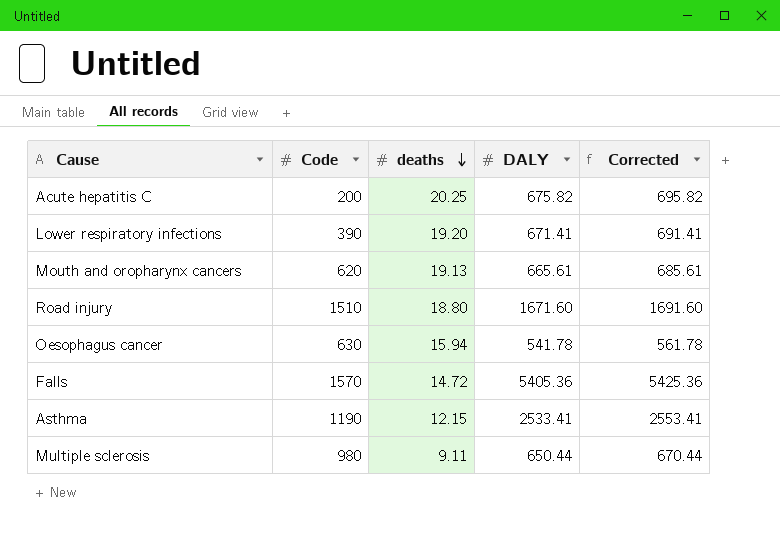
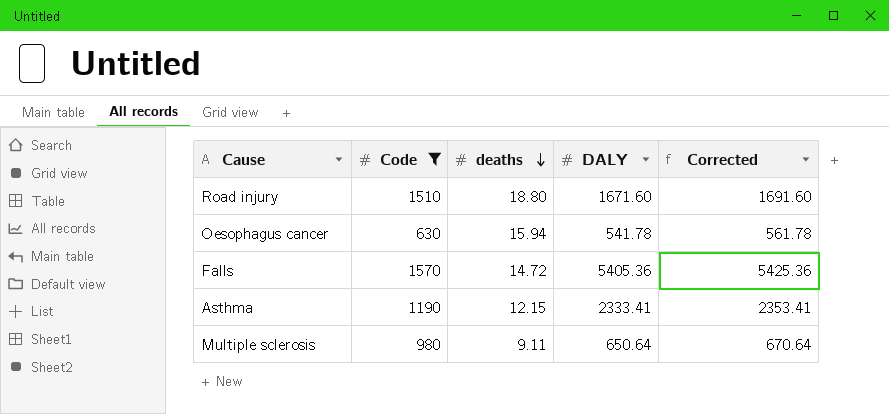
filter: none -> Code >= 630
Asthma | DALY: 2533.41 -> 2333.41
Asthma | Corrected: 2553.41 -> 2353.41
Multiple sclerosis | DALY: 650.44 -> 650.64
Multiple sclerosis | Corrected: 670.44 -> 670.64

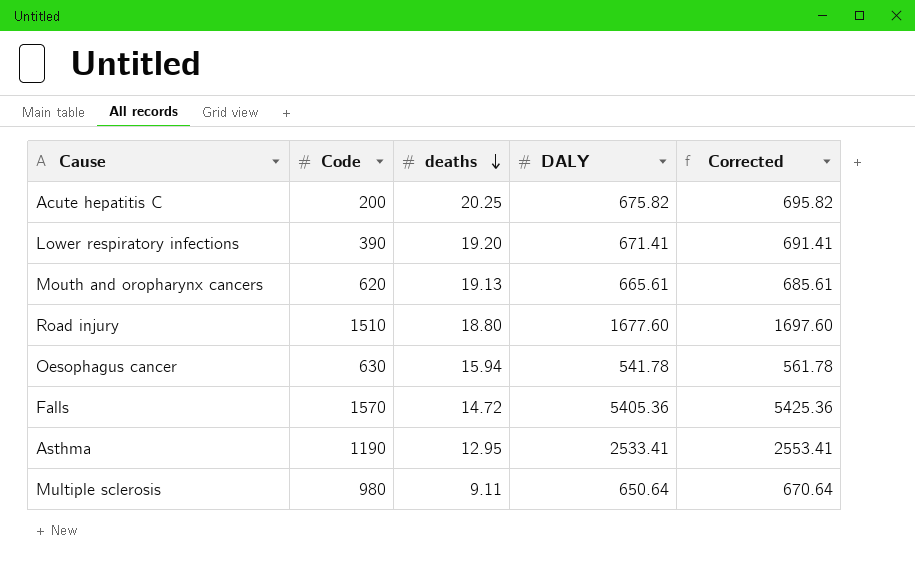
filter: Code >= 630 -> none
Road injury | DALY: 1671.60 -> 1677.60
Road injury | Corrected: 1691.60 -> 1697.60
Asthma | deaths: 12.15 -> 12.95
Asthma | DALY: 2333.41 -> 2533.41
Asthma | Corrected: 2353.41 -> 2553.41

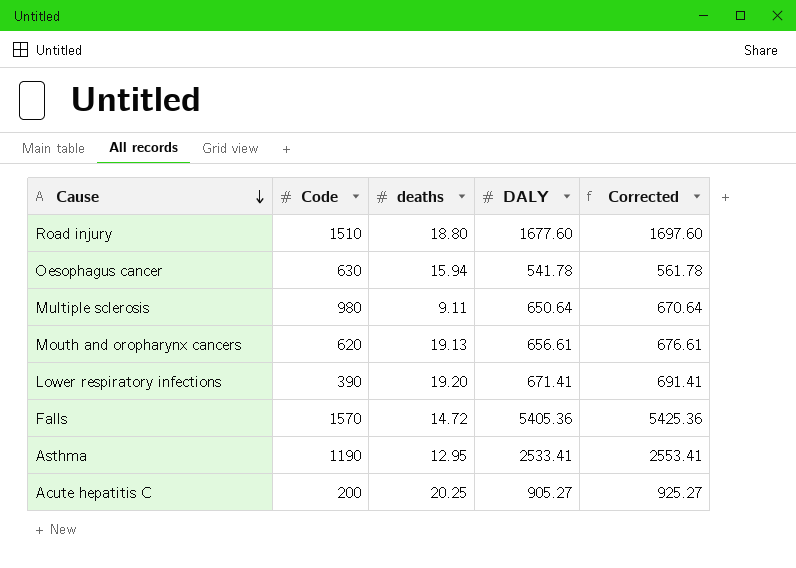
row order: deaths descending -> Cause descending
Mouth and oropharynx cancers | DALY: 665.61 -> 656.61
Mouth and oropharynx cancers | Corrected: 685.61 -> 676.61
Acute hepatitis C | DALY: 675.82 -> 905.27
Acute hepatitis C | Corrected: 695.82 -> 925.27

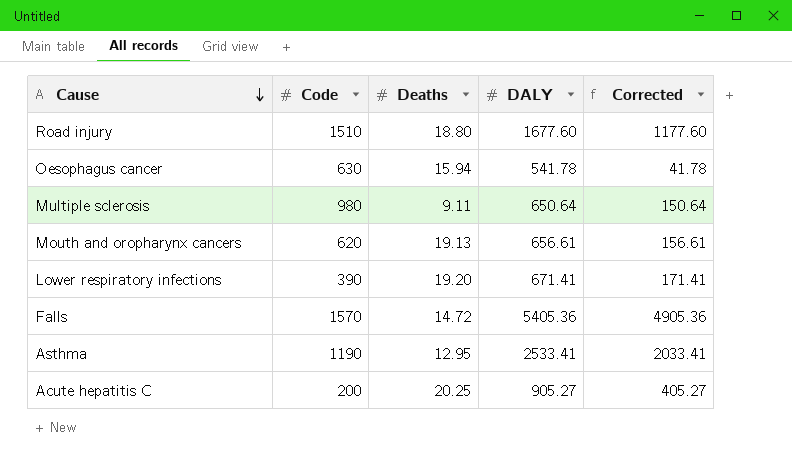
column name: deaths -> Deaths
column Corrected | formula: [DALY] + 20 -> [DALY] - 500

